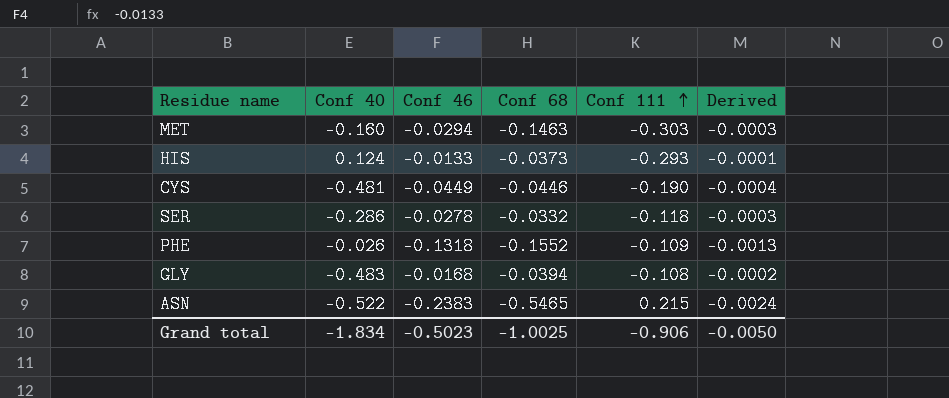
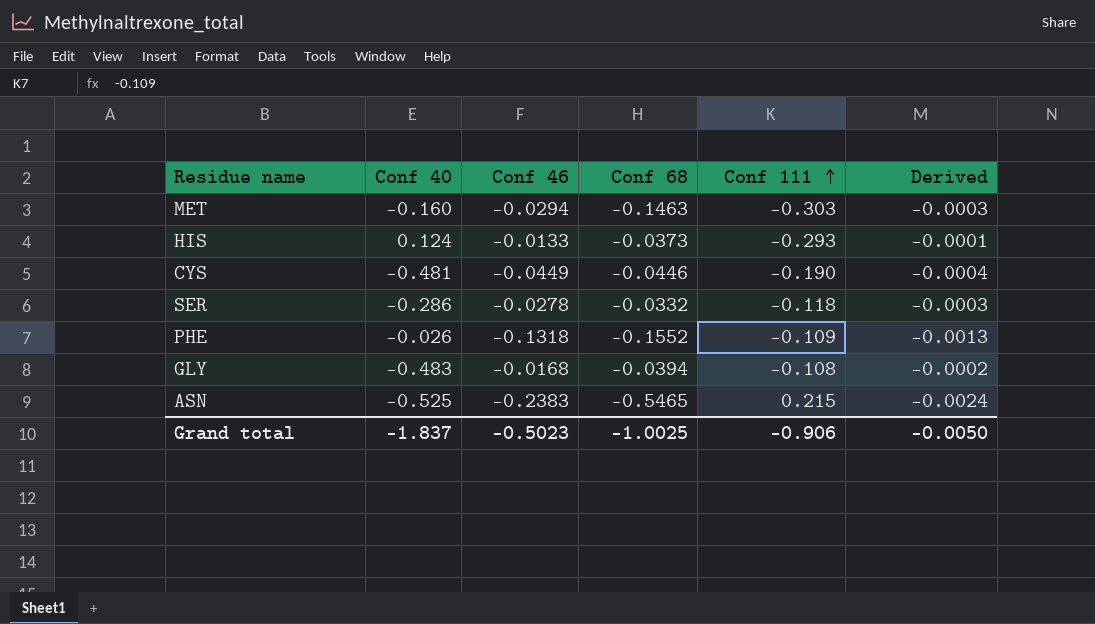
ASN | Conf 40: -0.522 -> -0.525
Grand total | Conf 40: -1.834 -> -1.837

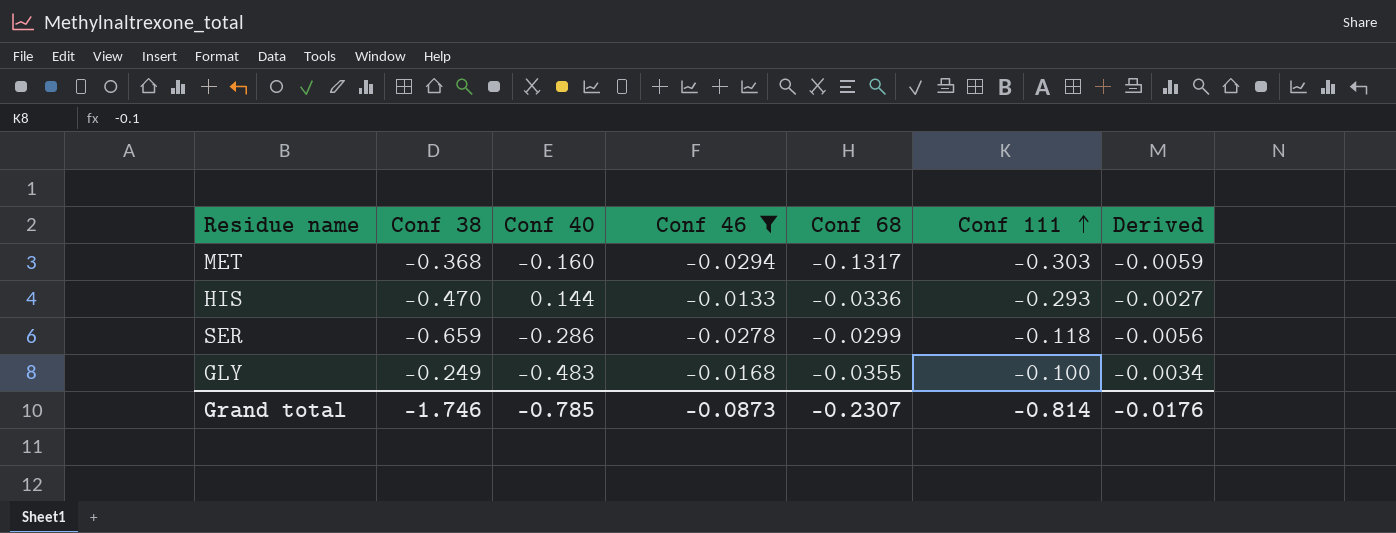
filter: none -> Conf 46 >= -0.0294
column Conf 38 | position: none -> 2
column Derived | formula: [Conf 46] * 0.01 -> [Conf 46] * 0.2
MET | Conf 68: -0.1463 -> -0.1317
HIS | Conf 40: 0.124 -> 0.144
HIS | Conf 68: -0.0373 -> -0.0336
SER | Conf 68: -0.0332 -> -0.0299
GLY | Conf 68: -0.0394 -> -0.0355
GLY | Conf 111: -0.108 -> -0.100
Grand total | Conf 40: -1.837 -> -0.785
Grand total | Conf 46: -0.5023 -> -0.0873
Grand total | Conf 68: -1.0025 -> -0.2307
Grand total | Conf 111: -0.906 -> -0.814
Grand total | Derived: -0.0050 -> -0.0176

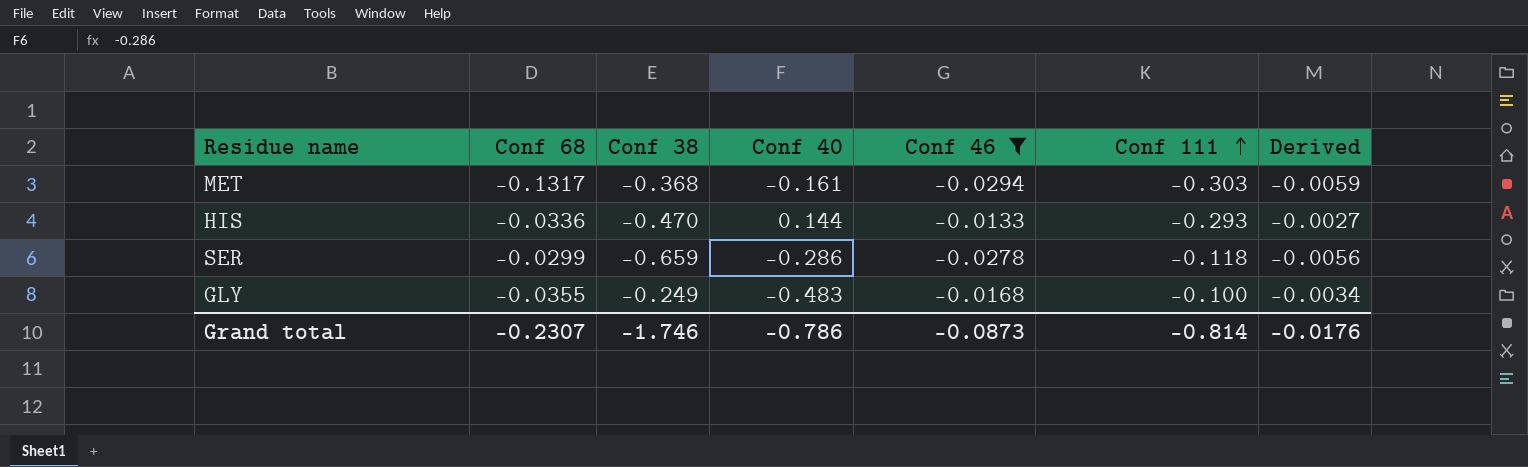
column Conf 68 | position: 5 -> 2
MET | Conf 40: -0.160 -> -0.161
Grand total | Conf 40: -0.785 -> -0.786

